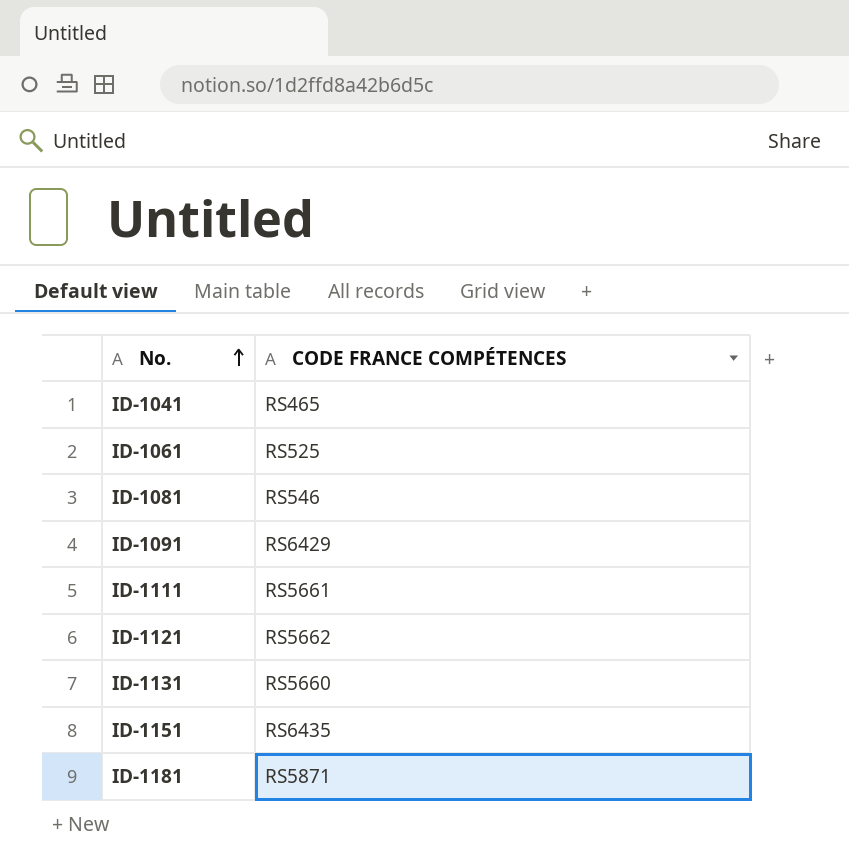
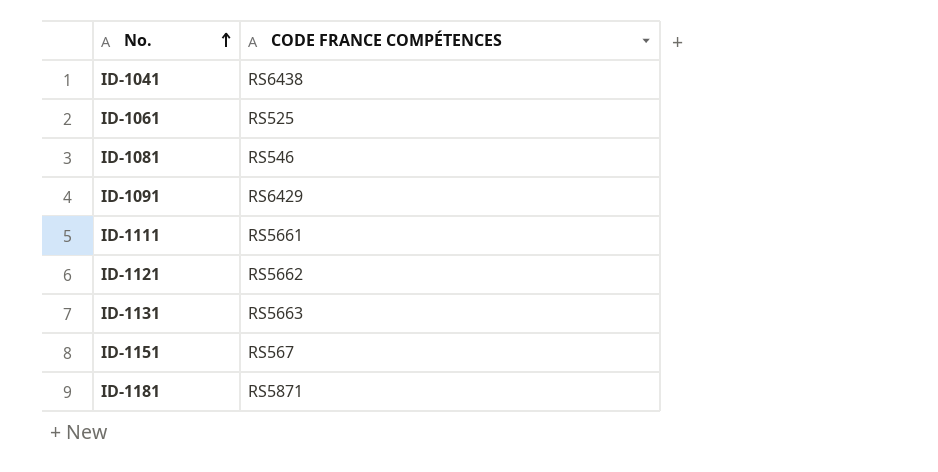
ID-1041 | CODE FRANCE COMPÉTENCES: RS465 -> RS6438
ID-1131 | CODE FRANCE COMPÉTENCES: RS5660 -> RS5663
ID-1151 | CODE FRANCE COMPÉTENCES: RS6435 -> RS567

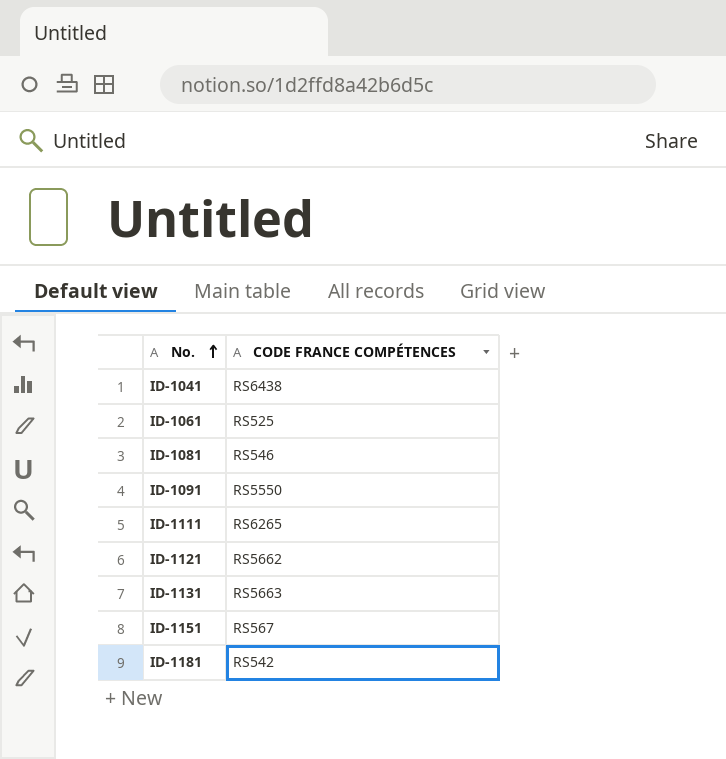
ID-1091 | CODE FRANCE COMPÉTENCES: RS6429 -> RS5550
ID-1111 | CODE FRANCE COMPÉTENCES: RS5661 -> RS6265
ID-1181 | CODE FRANCE COMPÉTENCES: RS5871 -> RS542

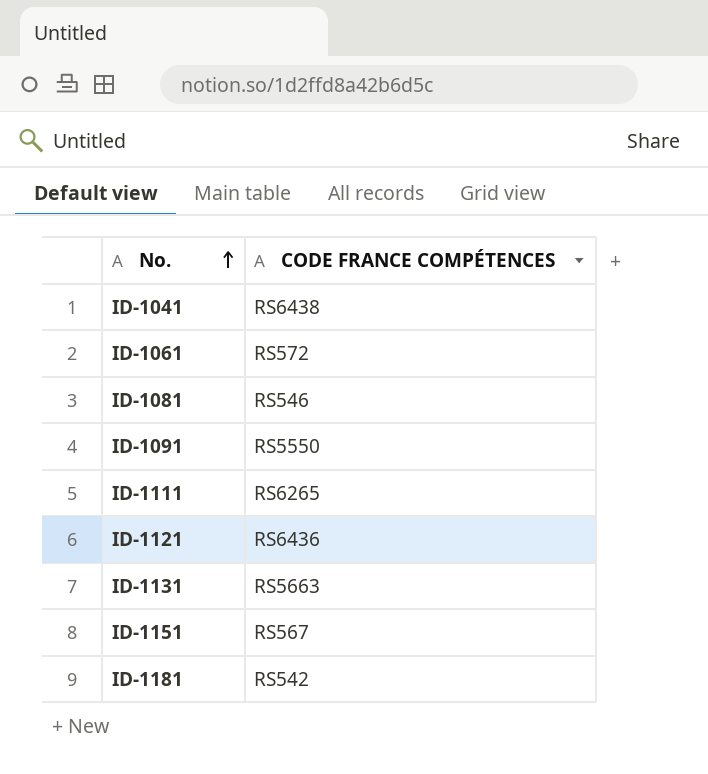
ID-1061 | CODE FRANCE COMPÉTENCES: RS525 -> RS572
ID-1121 | CODE FRANCE COMPÉTENCES: RS5662 -> RS6436

